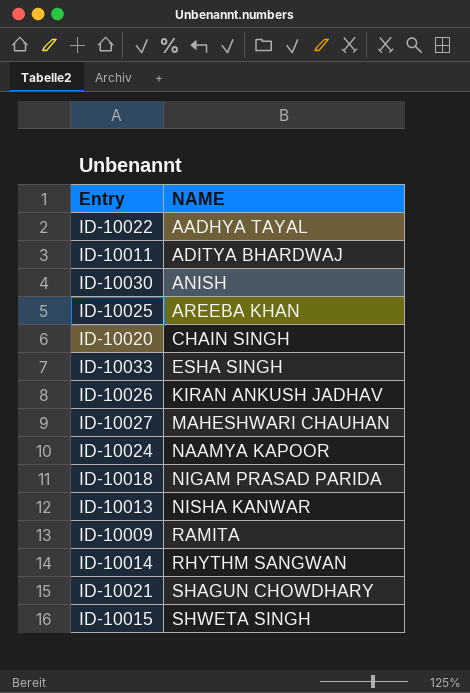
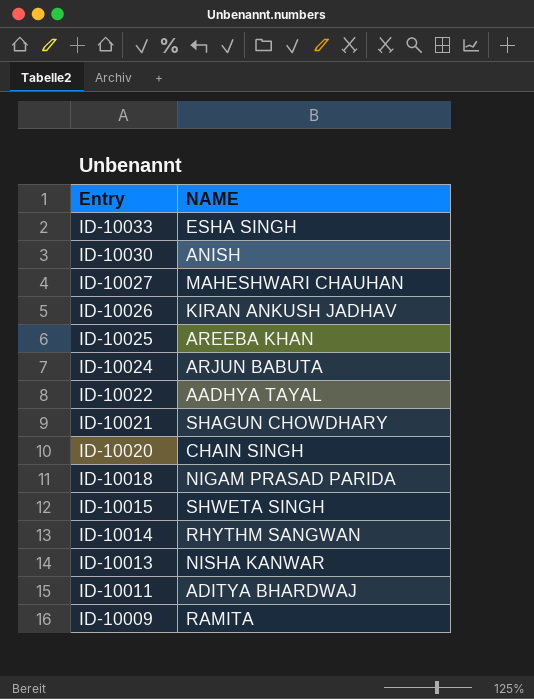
row order: NAME ascending -> Entry descending
ID-10024 | NAME: NAAMYA KAPOOR -> ARJUN BABUTA

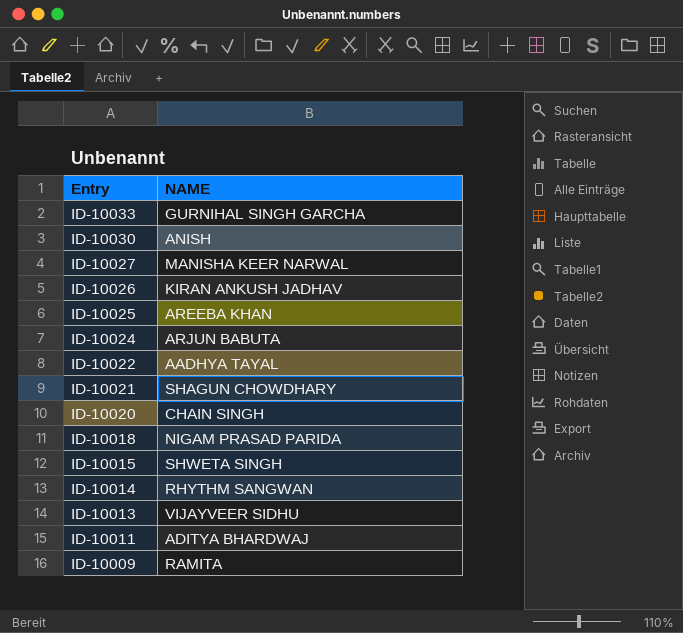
ID-10033 | NAME: ESHA SINGH -> GURNIHAL SINGH GARCHA
ID-10027 | NAME: MAHESHWARI CHAUHAN -> MANISHA KEER NARWAL
ID-10013 | NAME: NISHA KANWAR -> VIJAYVEER SIDHU

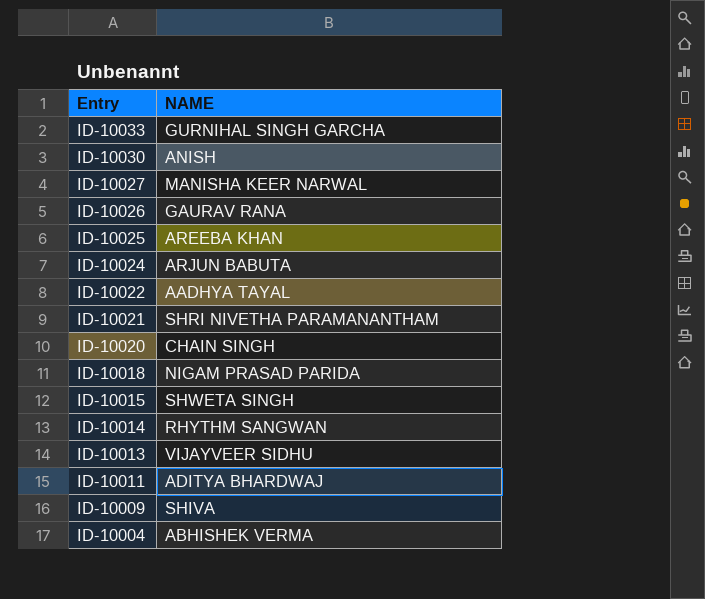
ID-10026 | NAME: KIRAN ANKUSH JADHAV -> GAURAV RANA
ID-10021 | NAME: SHAGUN CHOWDHARY -> SHRI NIVETHA PARAMANANTHAM
ID-10009 | NAME: RAMITA -> SHIVA
row ID-10004: none -> ABHISHEK VERMA

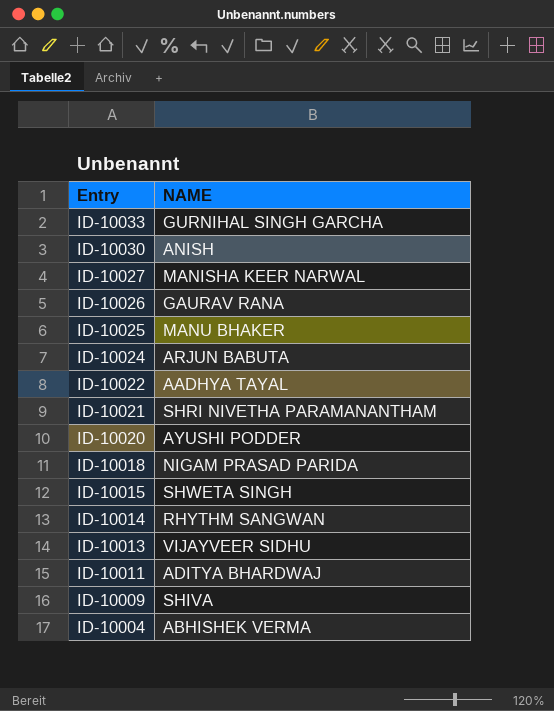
ID-10025 | NAME: AREEBA KHAN -> MANU BHAKER
ID-10020 | NAME: CHAIN SINGH -> AYUSHI PODDER

